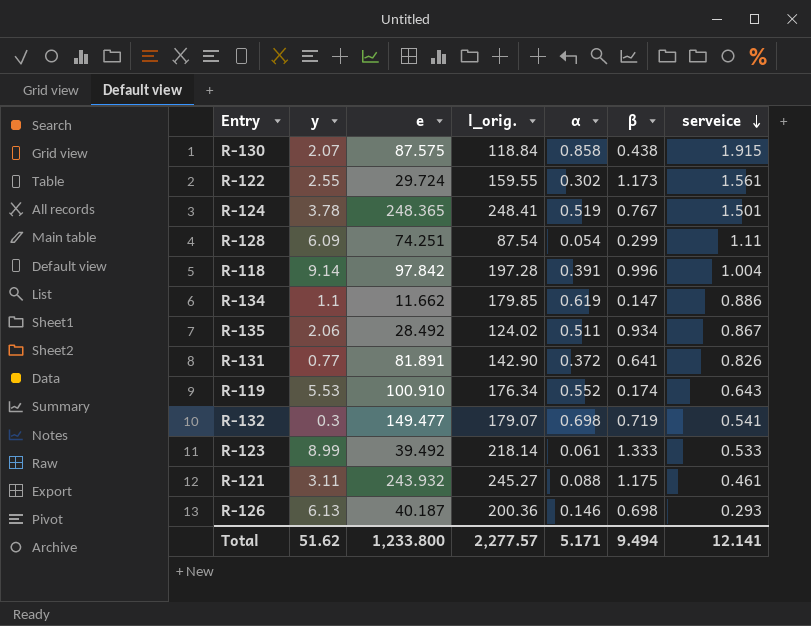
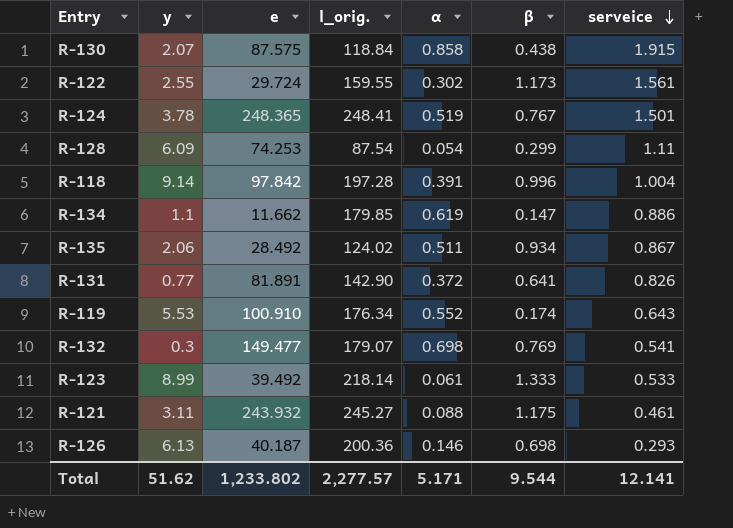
R-128 | e: 74.251 -> 74.253
R-132 | β: 0.719 -> 0.769
Total | e: 1,233.800 -> 1,233.802
Total | β: 9.494 -> 9.544

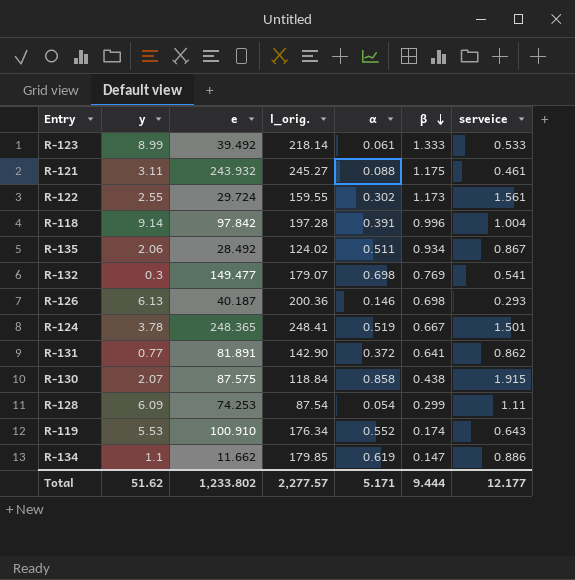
row order: serveice descending -> β descending
R-124 | β: 0.767 -> 0.667
R-131 | serveice: 0.826 -> 0.862
Total | β: 9.544 -> 9.444
Total | serveice: 12.141 -> 12.177

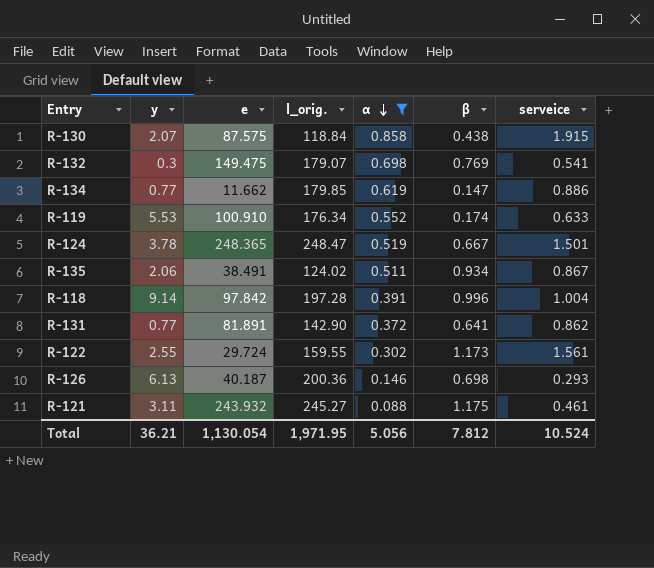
filter: none -> α >= 0.088
row order: β descending -> α descending
R-132 | e: 149.477 -> 149.475
R-134 | y: 1.1 -> 0.77
R-119 | serveice: 0.643 -> 0.633
R-124 | l_orig.: 248.41 -> 248.47
R-135 | e: 28.492 -> 38.491
Total | y: 51.62 -> 36.21
Total | e: 1,233.802 -> 1,130.054
Total | l_orig.: 2,277.57 -> 1,971.95
Total | α: 5.171 -> 5.056
Total | β: 9.444 -> 7.812
Total | serveice: 12.177 -> 10.524

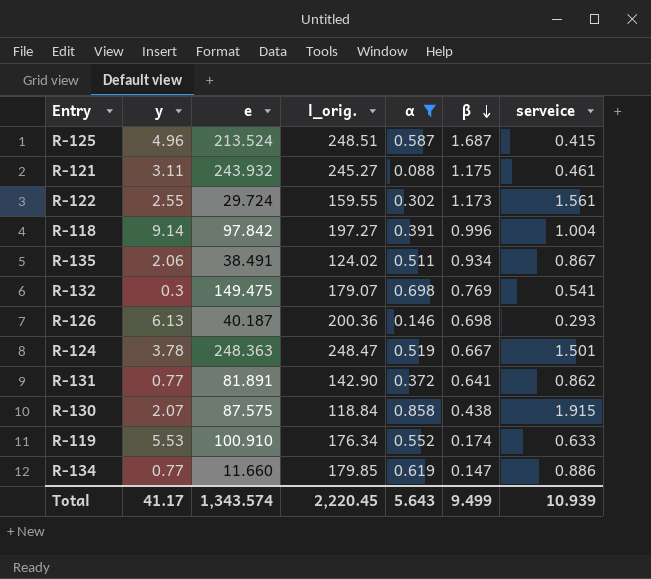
row order: α descending -> β descending
row R-125: none -> 4.96 | 213.524 | 248.51 | 0.587 | 1.687 | 0.415
R-118 | l_orig.: 197.28 -> 197.27
R-124 | e: 248.365 -> 248.363
R-134 | e: 11.662 -> 11.660
Total | y: 36.21 -> 41.17
Total | e: 1,130.054 -> 1,343.574
Total | l_orig.: 1,971.95 -> 2,220.45
Total | α: 5.056 -> 5.643
Total | β: 7.812 -> 9.499
Total | serveice: 10.524 -> 10.939

